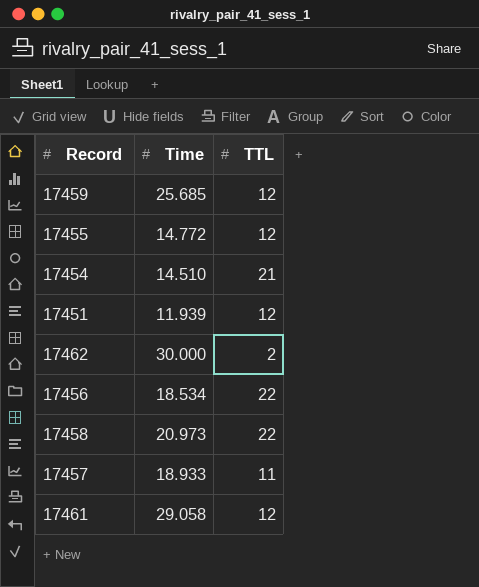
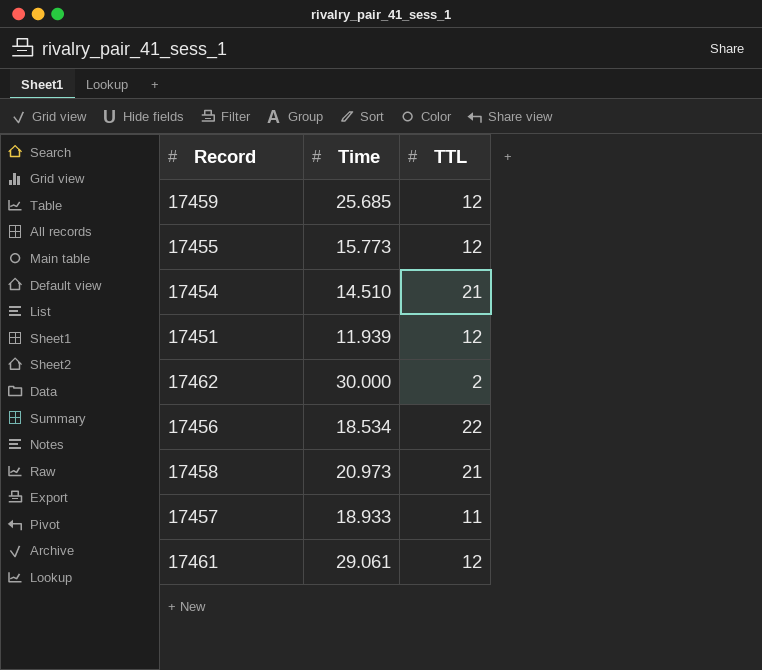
17455 | Time: 14.772 -> 15.773
17458 | TTL: 22 -> 21
17461 | Time: 29.058 -> 29.061

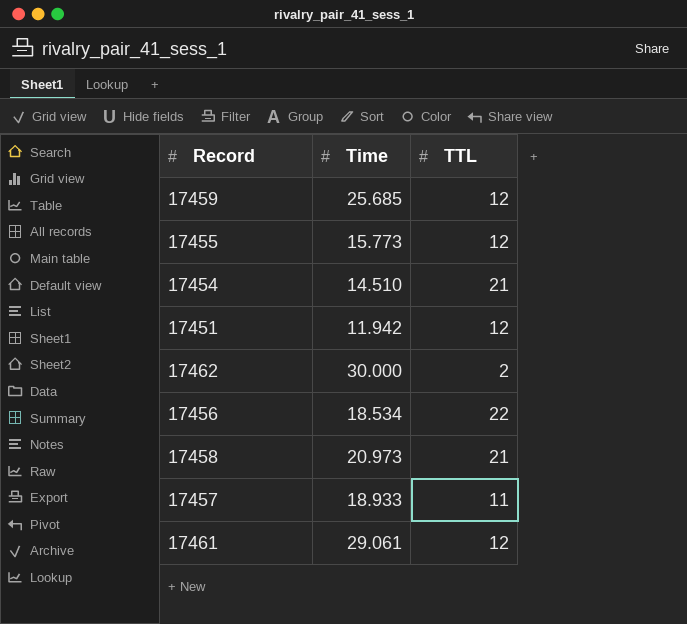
17451 | Time: 11.939 -> 11.942

